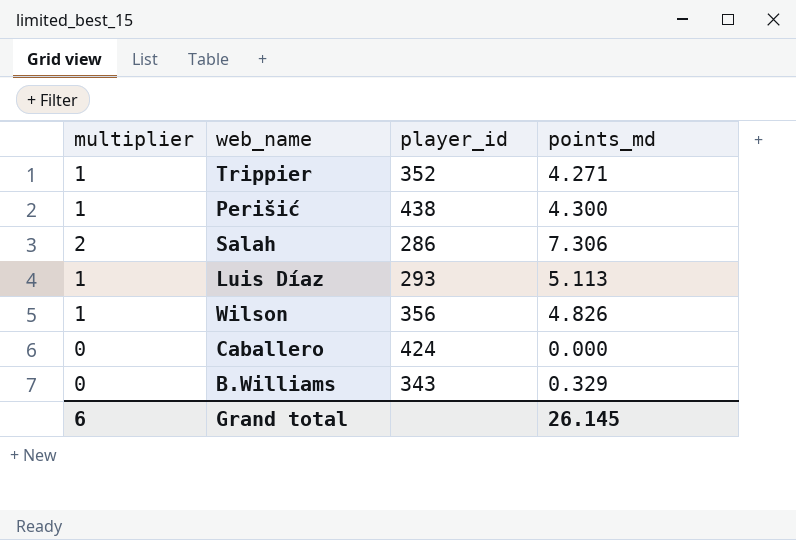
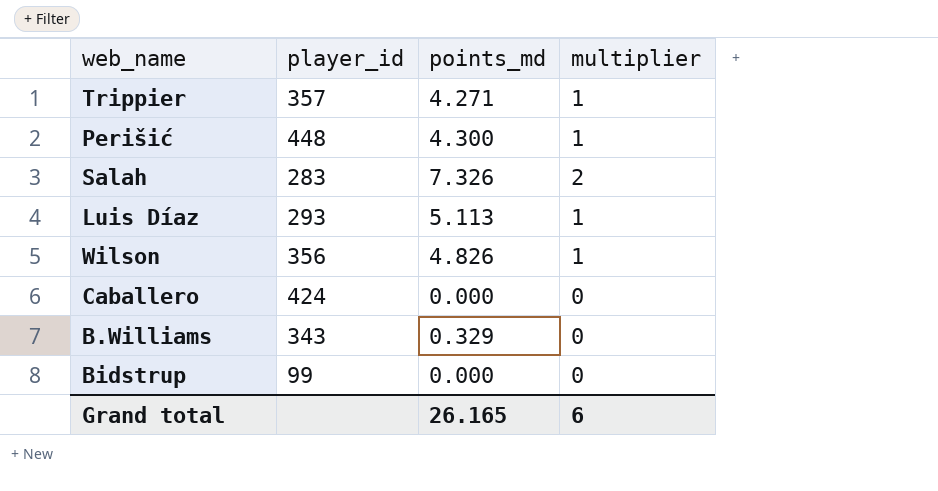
column multiplier | position: 1 -> 4
Trippier | player_id: 352 -> 357
Perišić | player_id: 438 -> 448
Salah | player_id: 286 -> 283
Salah | points_md: 7.306 -> 7.326
row Bidstrup: none -> 99 | 0.000 | 0
Grand total | points_md: 26.145 -> 26.165

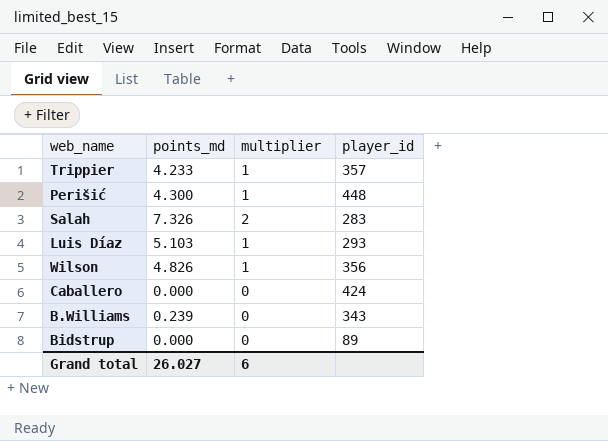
column player_id | position: 2 -> 4
Trippier | points_md: 4.271 -> 4.233
Luis Díaz | points_md: 5.113 -> 5.103
B.Williams | points_md: 0.329 -> 0.239
Bidstrup | player_id: 99 -> 89
Grand total | points_md: 26.165 -> 26.027

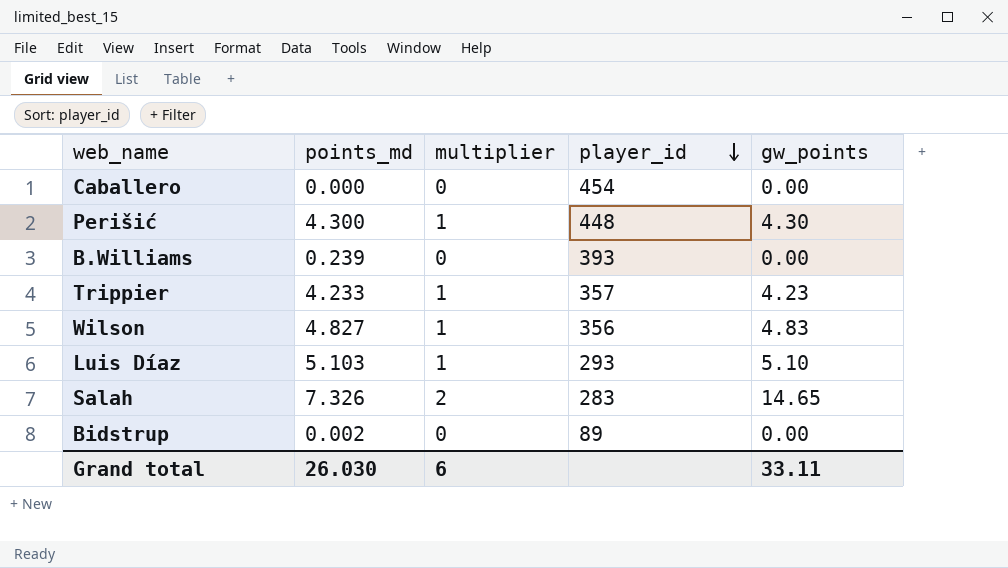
row order: none -> player_id descending
column gw_points | formula: none -> [points_md] * [multiplier]
Caballero | player_id: 424 -> 454
B.Williams | player_id: 343 -> 393
Wilson | points_md: 4.826 -> 4.827
Bidstrup | points_md: 0.000 -> 0.002
Grand total | points_md: 26.027 -> 26.030

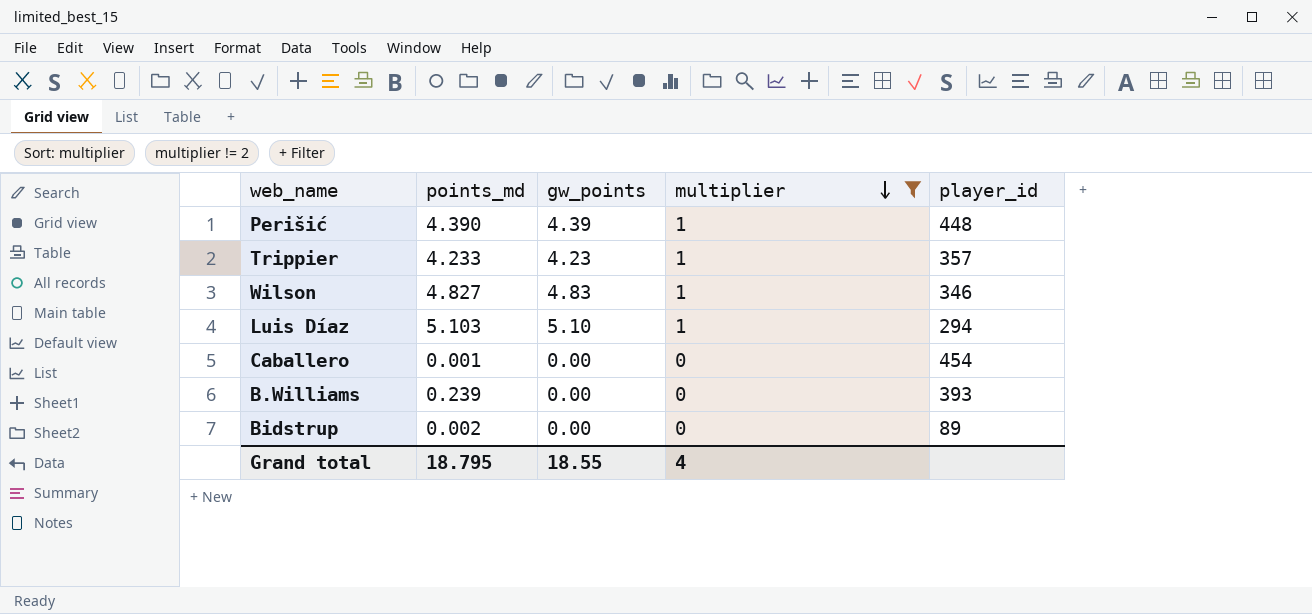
filter: none -> multiplier != 2
row order: player_id descending -> multiplier descending
column gw_points | position: 5 -> 3
Perišić | points_md: 4.300 -> 4.390
Perišić | gw_points: 4.30 -> 4.39
Wilson | player_id: 356 -> 346
Luis Díaz | player_id: 293 -> 294
Caballero | points_md: 0.000 -> 0.001
Grand total | points_md: 26.030 -> 18.795
Grand total | gw_points: 33.11 -> 18.55
Grand total | multiplier: 6 -> 4

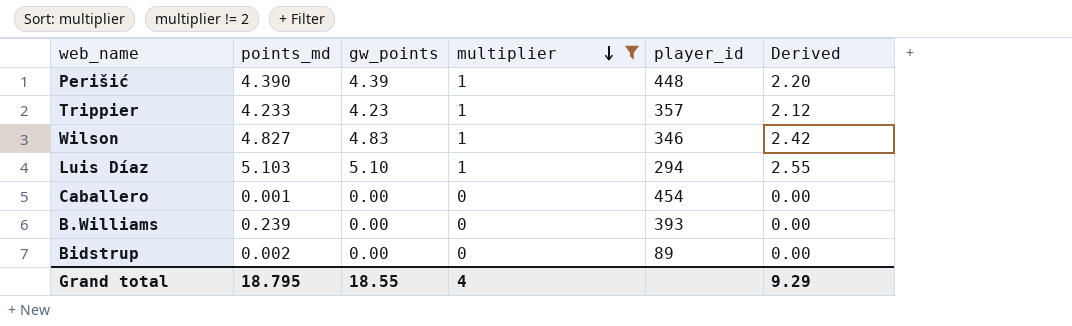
column Derived | formula: none -> [gw_points] * 0.5

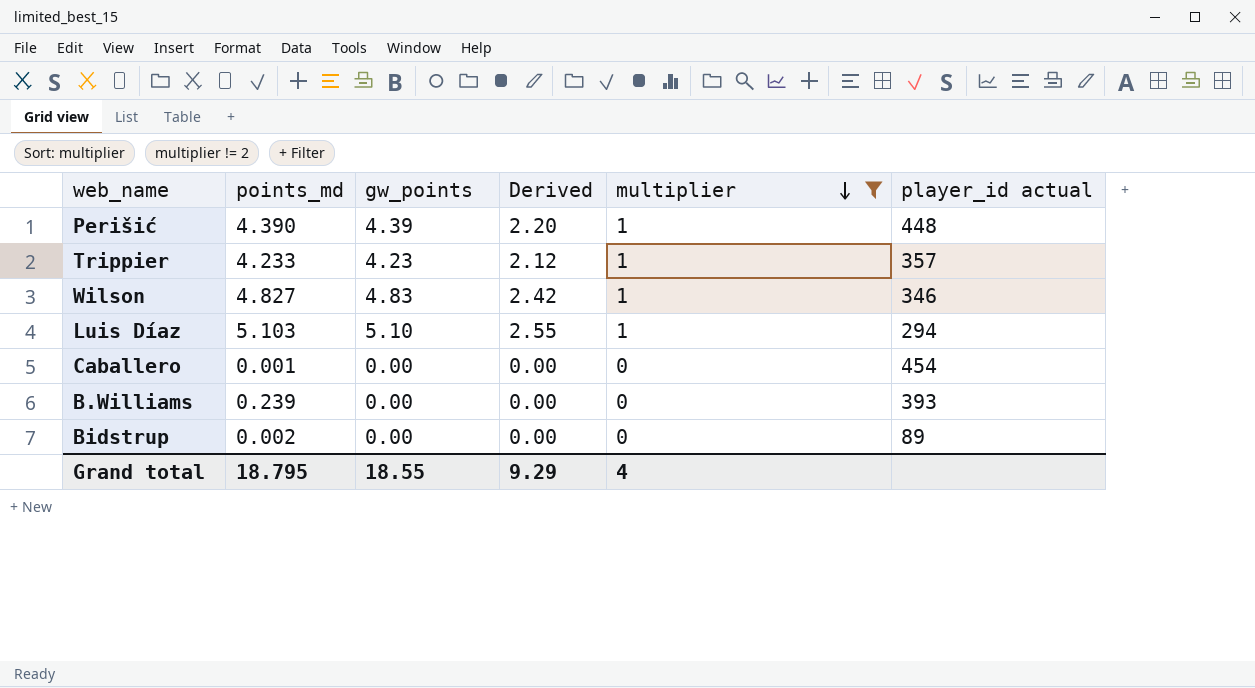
column Derived | position: 6 -> 4
column name: player_id -> player_id actual

